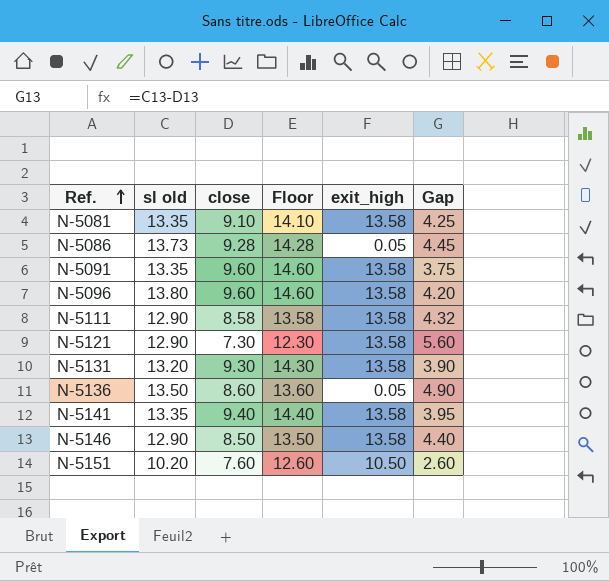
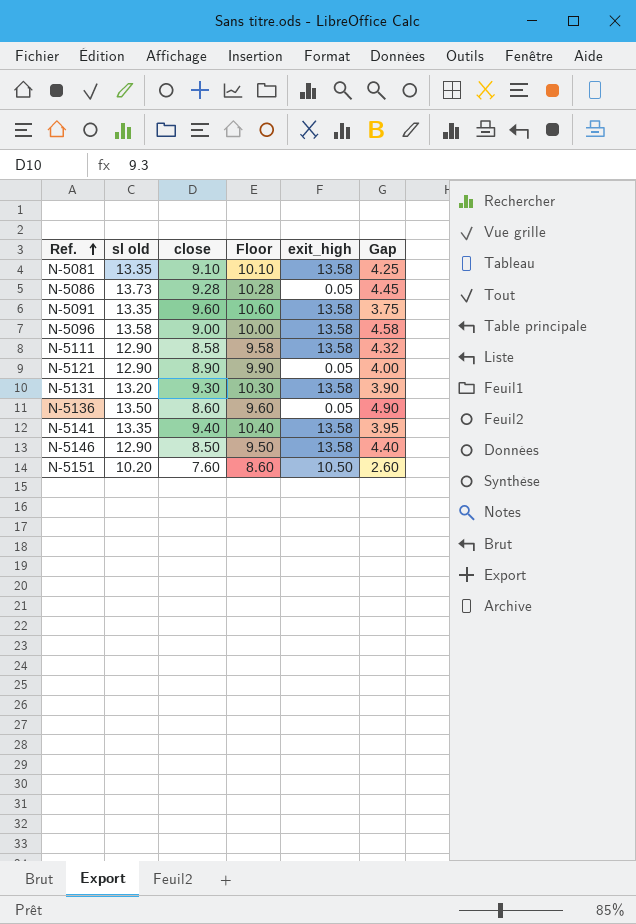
column Floor | formula: [close] + 5 -> [close] + 1
N-5096 | sl old: 13.80 -> 13.58
N-5096 | close: 9.60 -> 9.00
N-5096 | Gap: 4.20 -> 4.58
N-5121 | close: 7.30 -> 8.90
N-5121 | exit_high: 13.58 -> 0.05
N-5121 | Gap: 5.60 -> 4.00

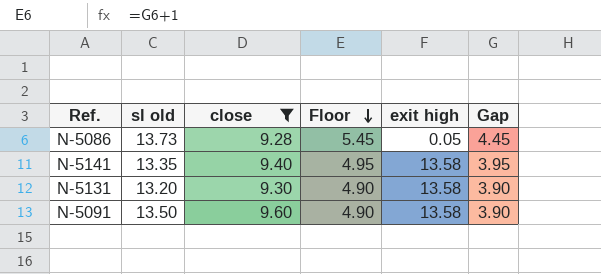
filter: none -> close >= 9.28
row order: Ref. ascending -> Floor descending
column Floor | formula: [close] + 1 -> [Gap] + 1
column name: exit_high -> exit high
N-5091 | sl old: 13.35 -> 13.50
N-5091 | Gap: 3.75 -> 3.90

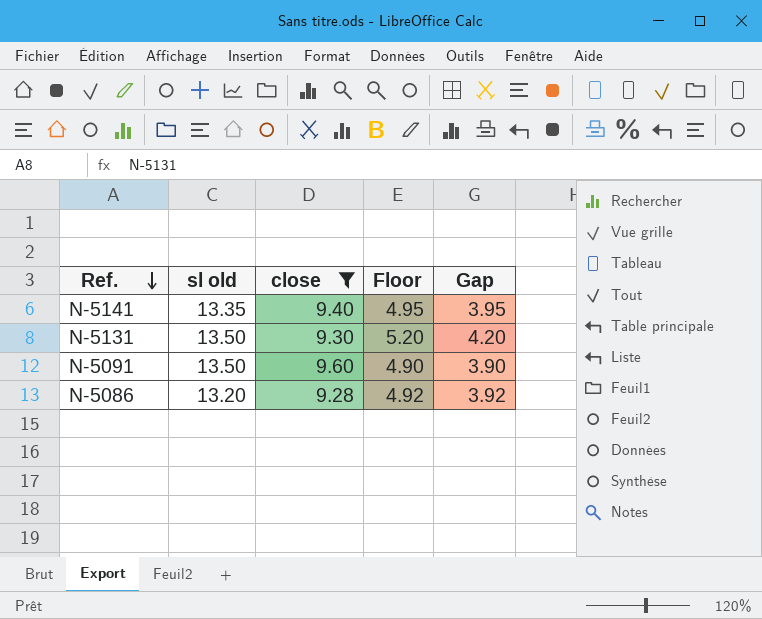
row order: Floor descending -> Ref. descending
column exit high | position: 5 -> none
N-5131 | sl old: 13.20 -> 13.50
N-5131 | Floor: 4.90 -> 5.20
N-5131 | Gap: 3.90 -> 4.20
N-5086 | sl old: 13.73 -> 13.20
N-5086 | Floor: 5.45 -> 4.92
N-5086 | Gap: 4.45 -> 3.92

